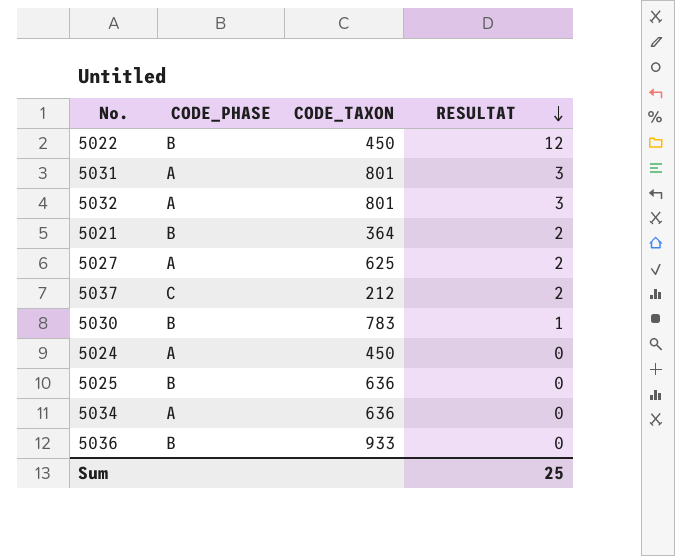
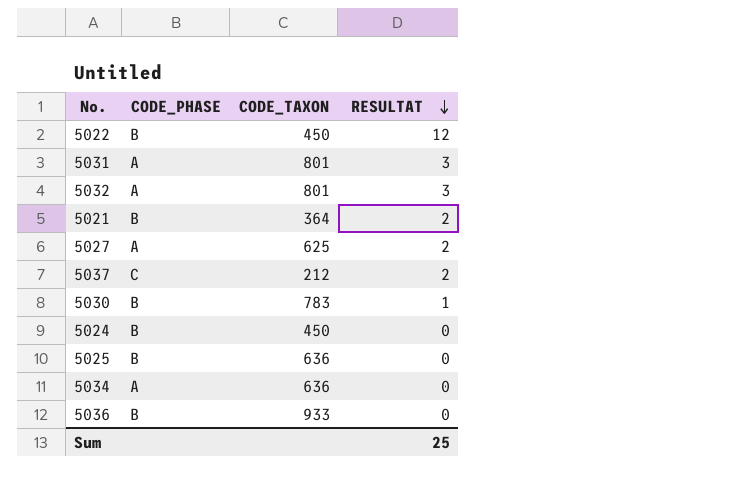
5024 | CODE_PHASE: A -> B

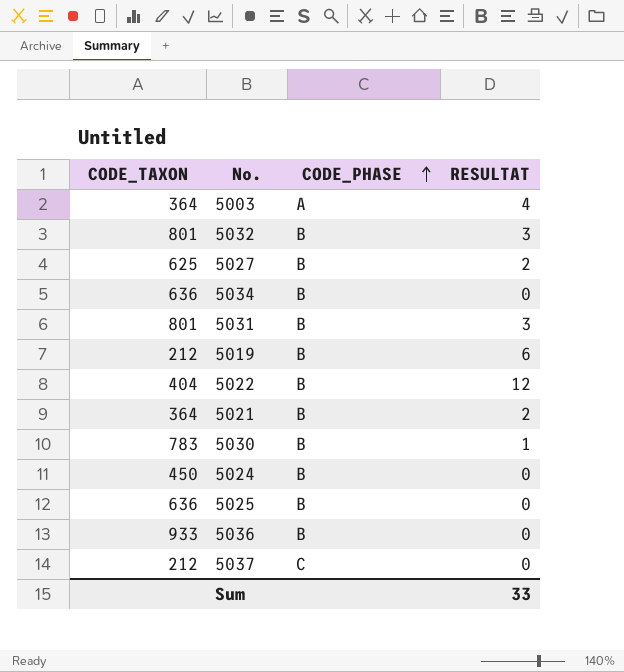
row order: RESULTAT descending -> CODE_PHASE ascending
column CODE_TAXON | position: 3 -> 1
row 5003: none -> 364 | A | 4
5032 | CODE_PHASE: A -> B
5027 | CODE_PHASE: A -> B
5034 | CODE_PHASE: A -> B
5031 | CODE_PHASE: A -> B
row 5019: none -> 212 | B | 6
5022 | CODE_TAXON: 450 -> 404
5037 | RESULTAT: 2 -> 0
Sum | RESULTAT: 25 -> 33

